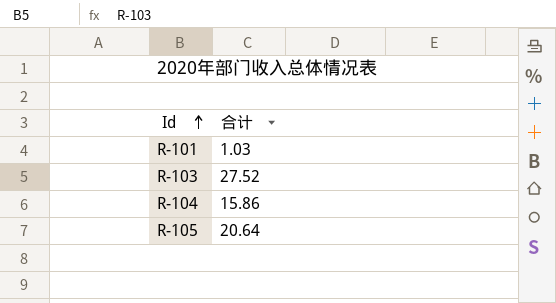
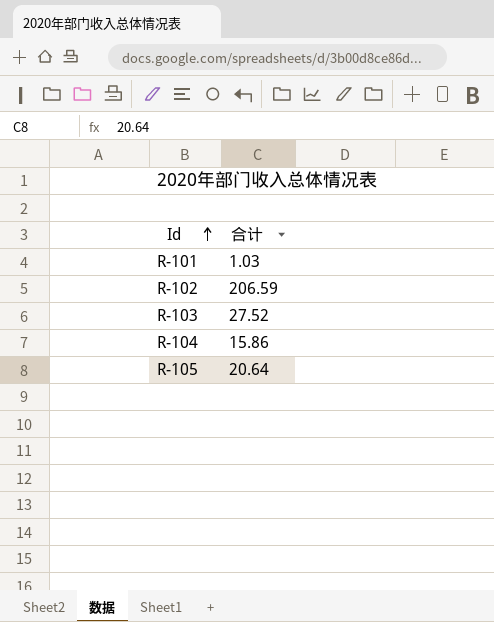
row R-102: none -> 206.59

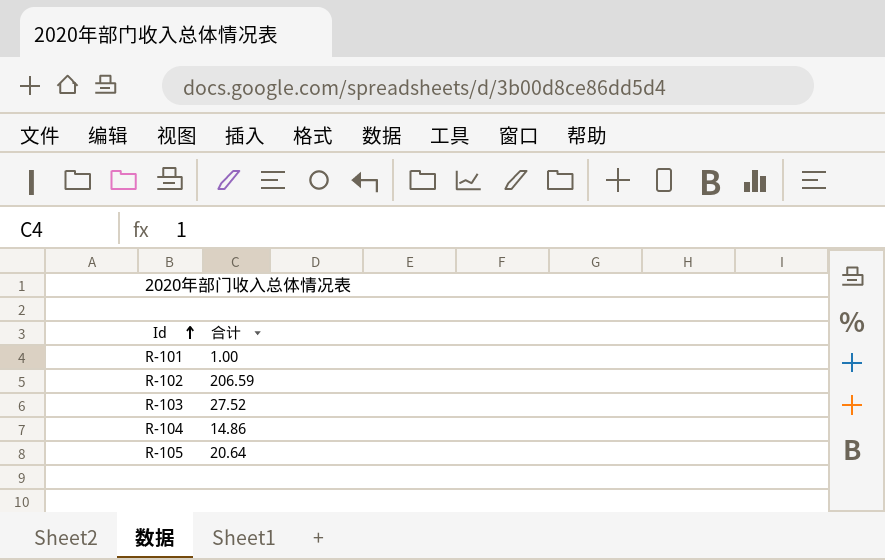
R-101 | 合计: 1.03 -> 1.00
R-104 | 合计: 15.86 -> 14.86

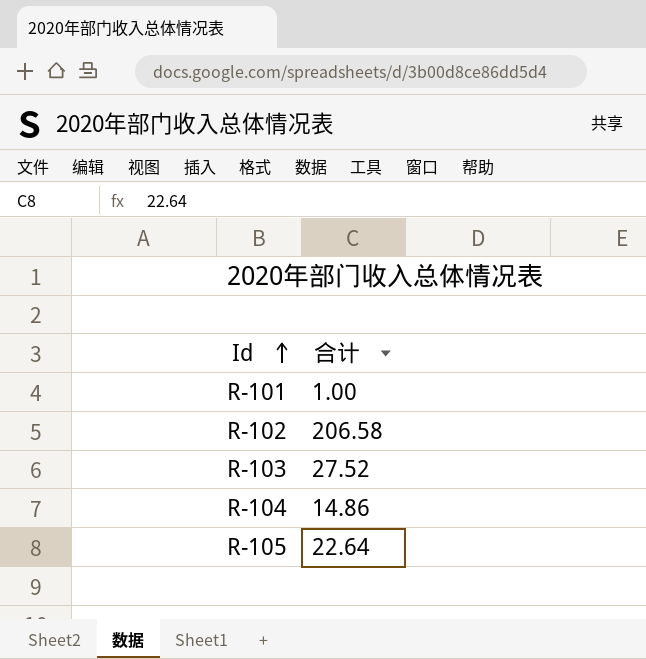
R-102 | 合计: 206.59 -> 206.58
R-105 | 合计: 20.64 -> 22.64

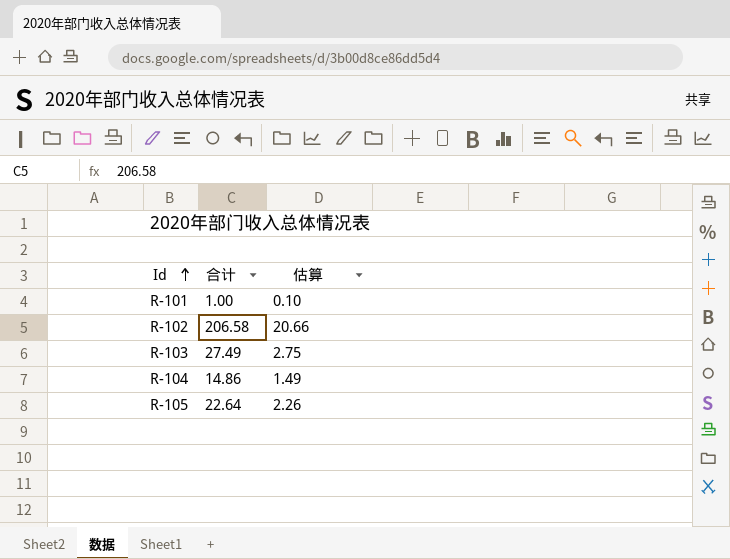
column 估算 | formula: none -> [合计] * 0.1
R-103 | 合计: 27.52 -> 27.49

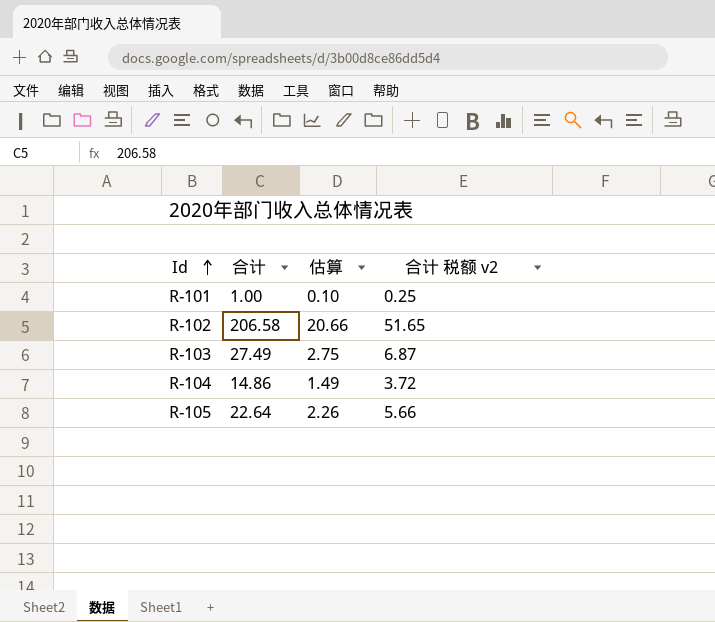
column 合计 税额 v2 | formula: none -> [合计] * 0.25

